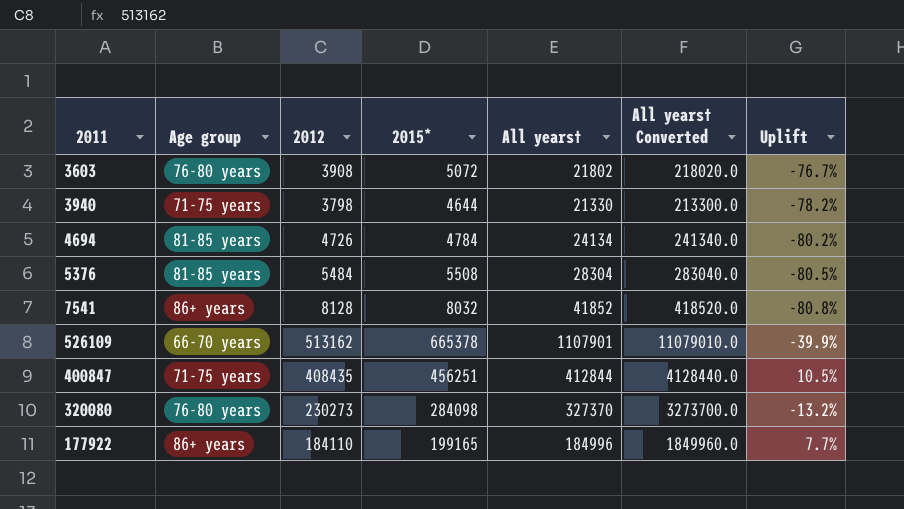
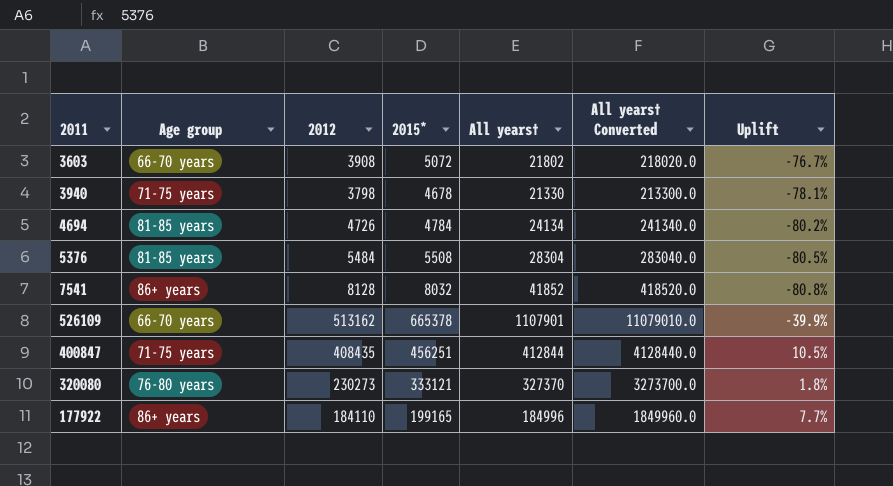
3603 | Age group: 76-80 years -> 66-70 years
3940 | 2015*: 4644 -> 4678
3940 | Uplift: -78.2% -> -78.1%
320080 | 2015*: 284098 -> 333121
320080 | Uplift: -13.2% -> 1.8%

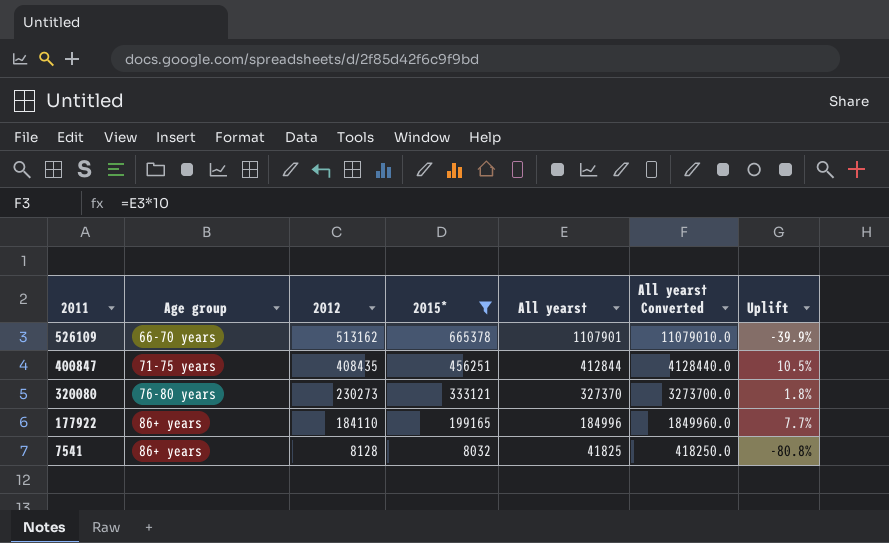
filter: none -> 2015* >= 8032
row order: none -> 2011 descending
7541 | All years†: 41852 -> 41825
7541 | All years† Converted: 418520.0 -> 418250.0

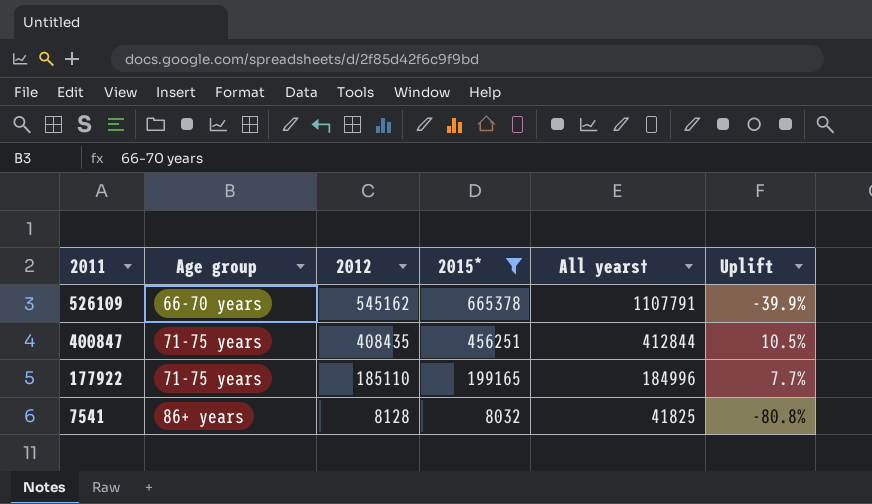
column All years† Converted | formula: [All years†] * 10 -> none
row 320080: 76-80 years | 230273 | 333121 | 327370 | 3273700.0 | 1.8% -> none
526109 | 2012: 513162 -> 545162
526109 | All years†: 1107901 -> 1107791
177922 | Age group: 86+ years -> 71-75 years
177922 | 2012: 184110 -> 185110

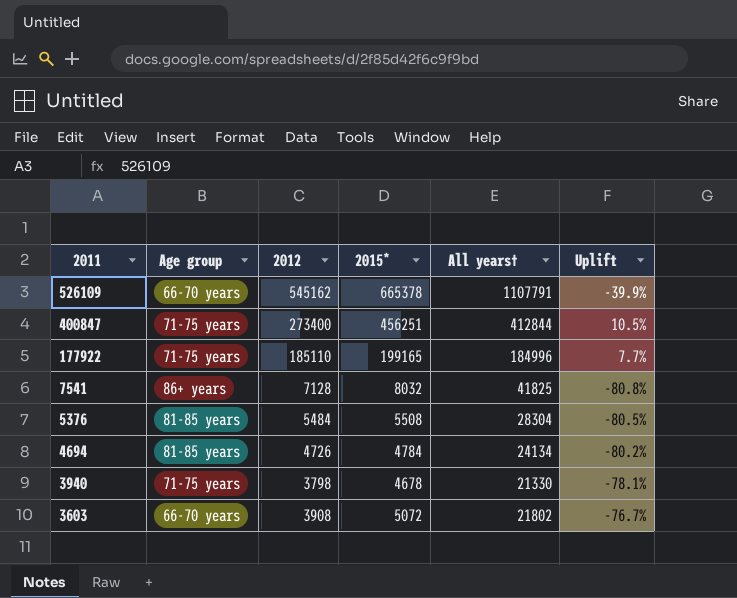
filter: 2015* >= 8032 -> none
400847 | 2012: 408435 -> 273400
7541 | 2012: 8128 -> 7128

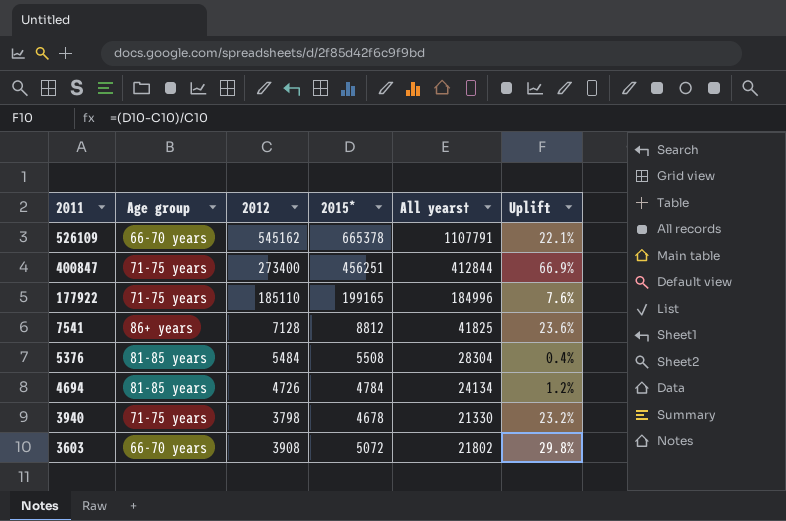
column Uplift | formula: ([2015*] - [All years†]) / [All years†] -> ([2015*] - [2012]) / [2012]
7541 | 2015*: 8032 -> 8812

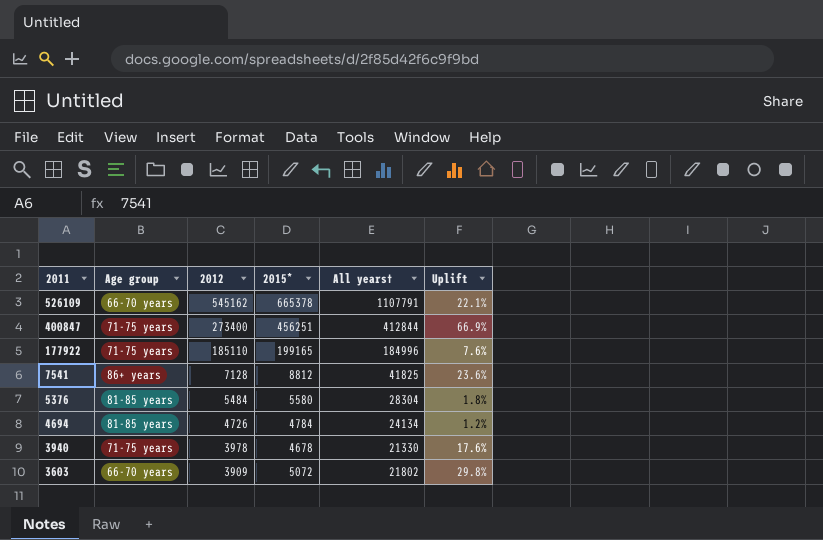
5376 | 2015*: 5508 -> 5580
5376 | Uplift: 0.4% -> 1.8%
3940 | 2012: 3798 -> 3978
3940 | Uplift: 23.2% -> 17.6%
3603 | 2012: 3908 -> 3909

